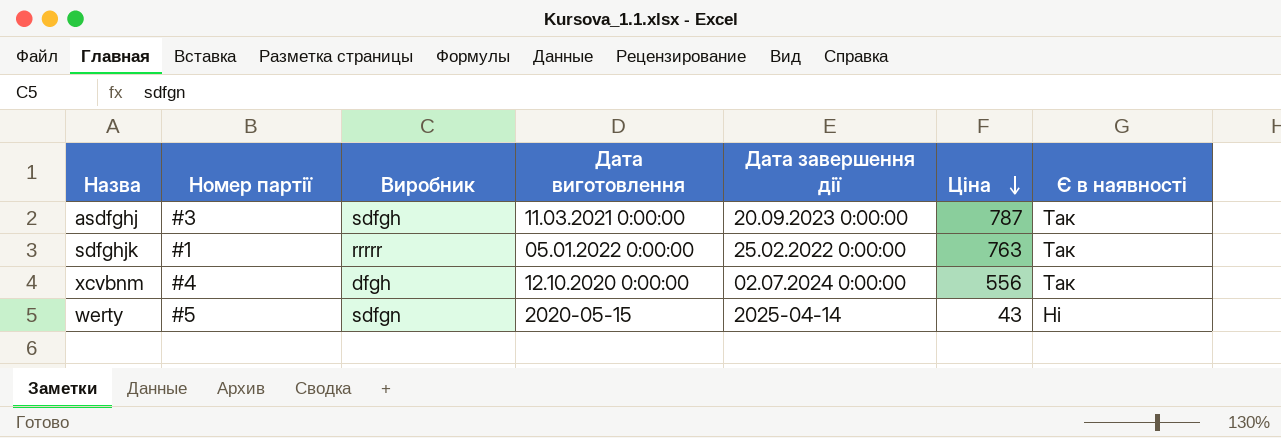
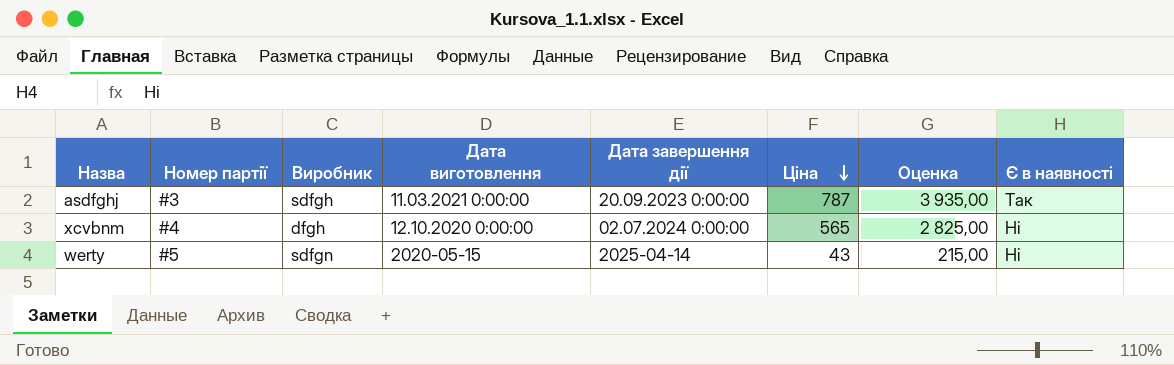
column Оценка | formula: none -> [Ціна] * 5
row sdfghjk: #1 | rrrrr | 05.01.2022 0:00:00 | 25.02.2022 0:00:00 | 763 | Так -> none
xcvbnm | Ціна: 556 -> 565
xcvbnm | Є в наявності: Так -> Ні

